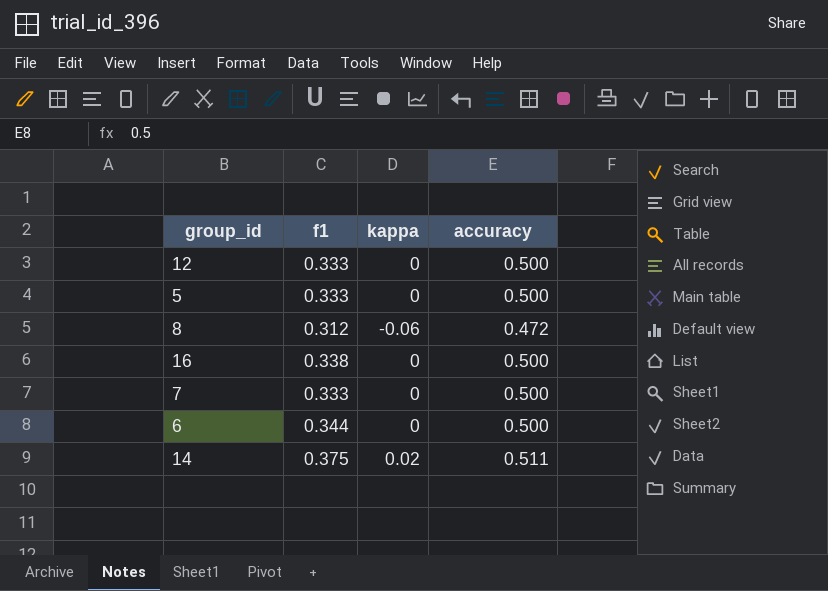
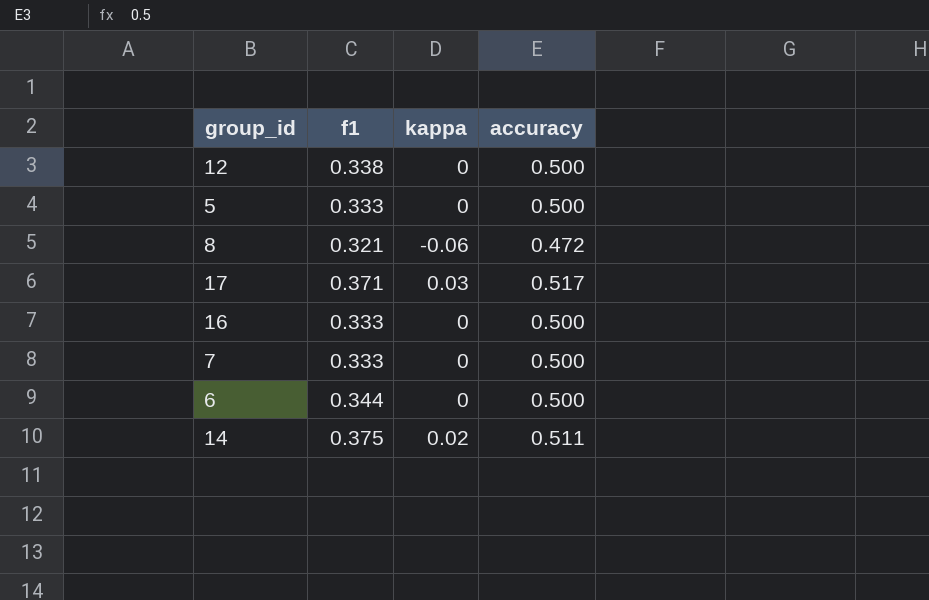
12 | f1: 0.333 -> 0.338
8 | f1: 0.312 -> 0.321
row 17: none -> 0.371 | 0.03 | 0.517
16 | f1: 0.338 -> 0.333

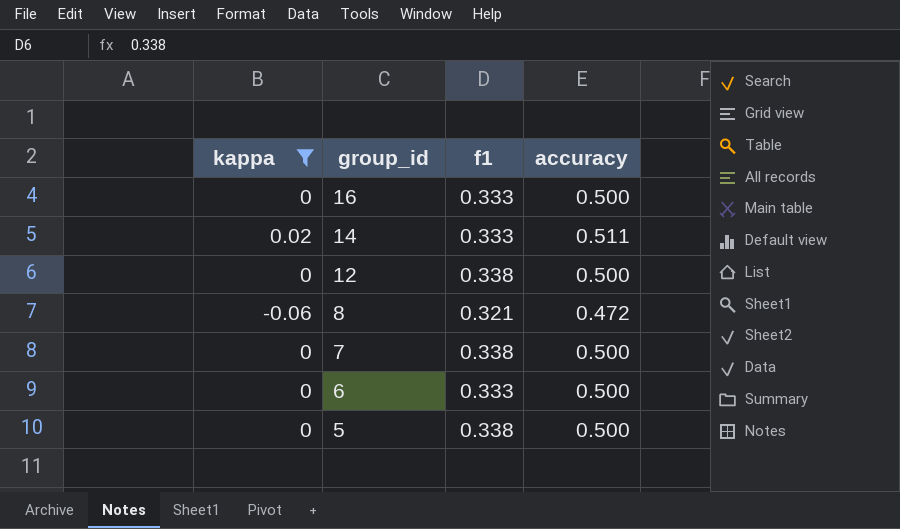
filter: none -> kappa != 0.03
row order: none -> group_id descending
column kappa | position: 3 -> 1
14 | f1: 0.375 -> 0.333
7 | f1: 0.333 -> 0.338
6 | f1: 0.344 -> 0.333
5 | f1: 0.333 -> 0.338

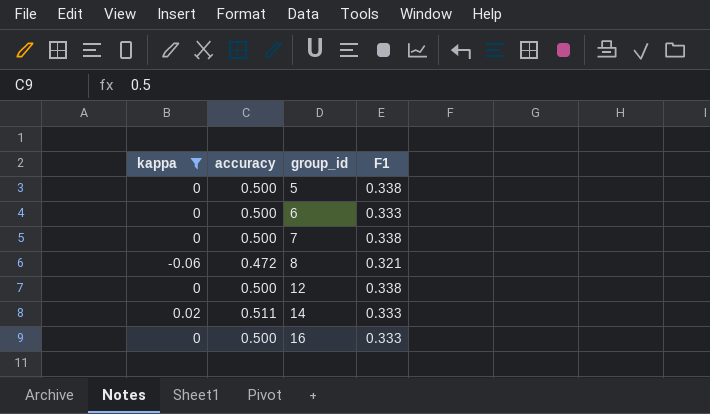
row order: group_id descending -> group_id ascending
column accuracy | position: 4 -> 2
column name: f1 -> F1

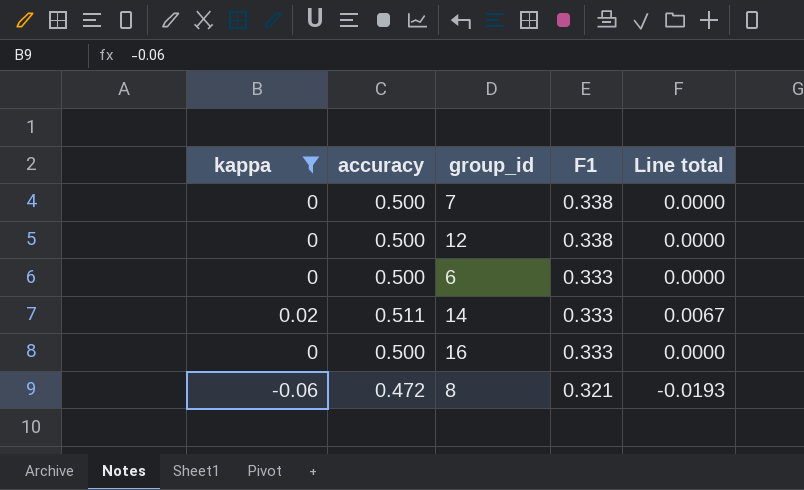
row order: group_id ascending -> F1 descending
column Line total | formula: none -> [kappa] * [F1]
row 5: 0 | 0.500 | 0.338 -> none

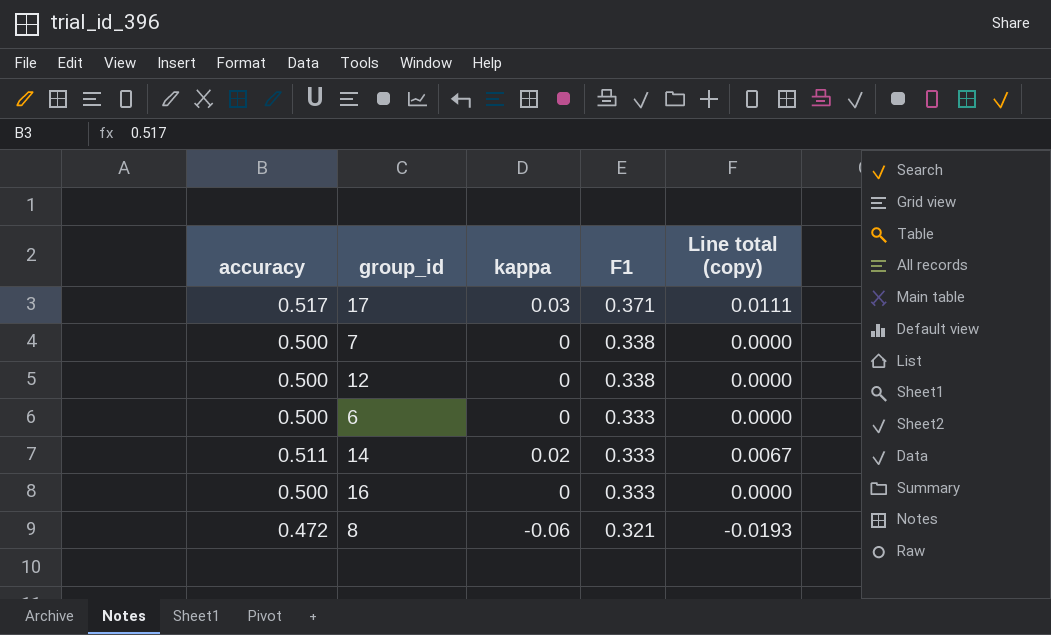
filter: kappa != 0.03 -> none
column kappa | position: 1 -> 3
column name: Line total -> Line total (copy)

